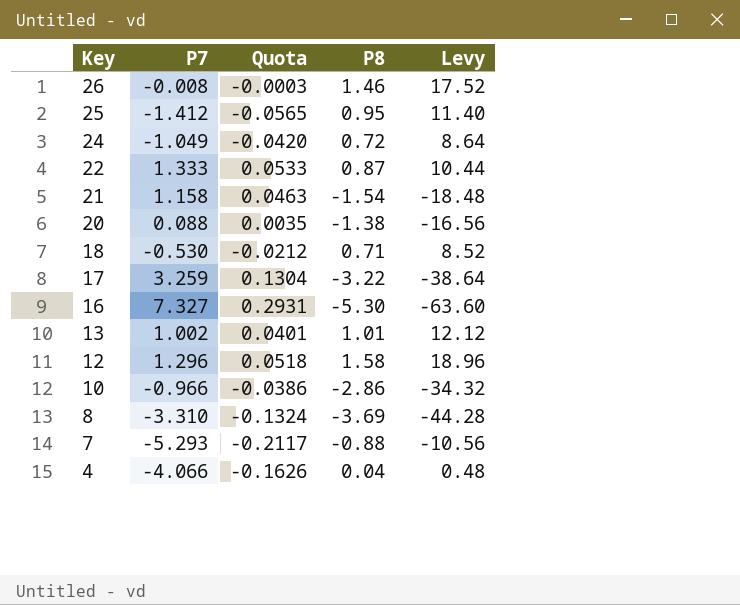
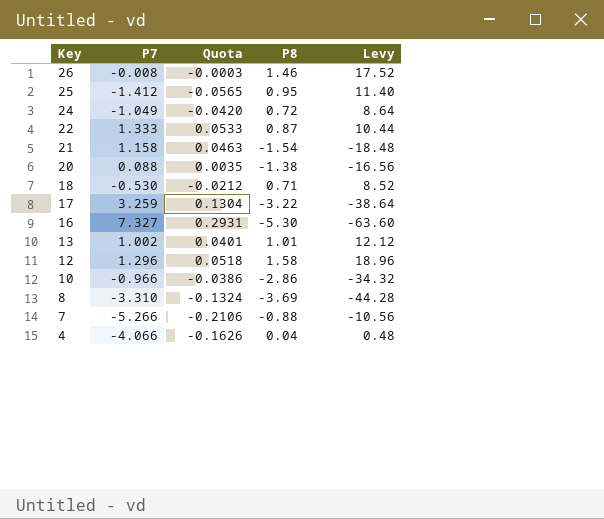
7 | P7: -5.293 -> -5.266
7 | Quota: -0.2117 -> -0.2106

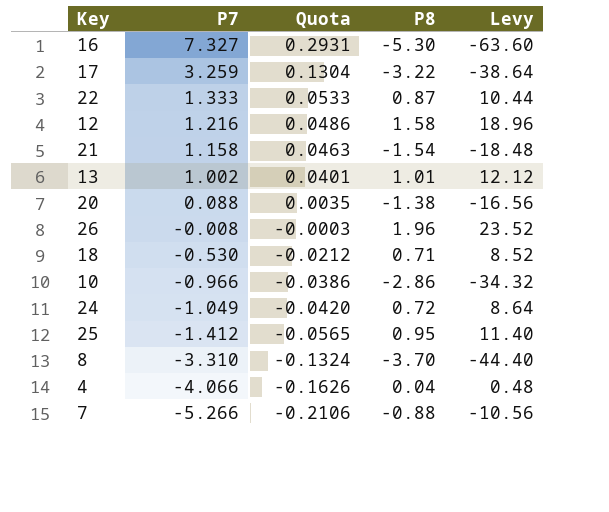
row order: Key descending -> P7 descending
12 | P7: 1.296 -> 1.216
12 | Quota: 0.0518 -> 0.0486
26 | P8: 1.46 -> 1.96
26 | Levy: 17.52 -> 23.52
8 | P8: -3.69 -> -3.70
8 | Levy: -44.28 -> -44.40

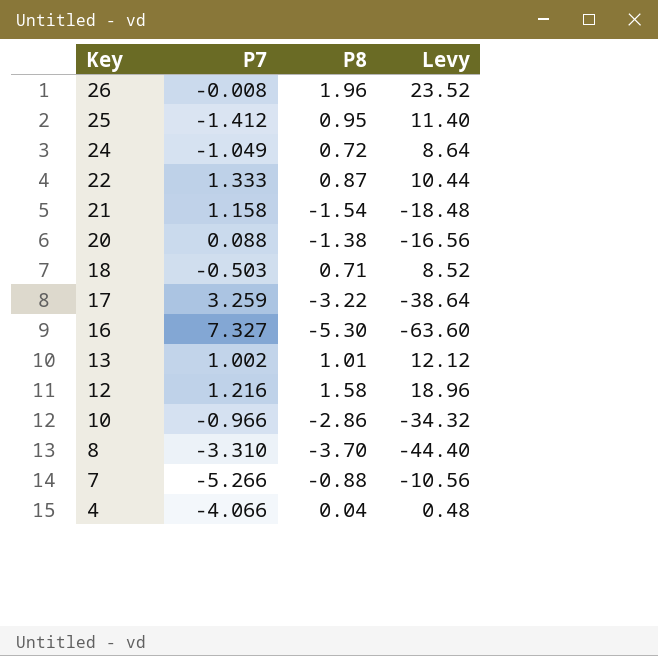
row order: P7 descending -> Key descending
column Quota | formula: [P7] * 0.04 -> none
18 | P7: -0.530 -> -0.503

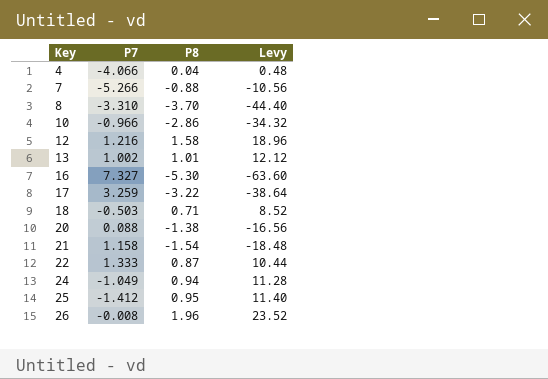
row order: Key descending -> Key ascending
24 | P8: 0.72 -> 0.94
24 | Levy: 8.64 -> 11.28

